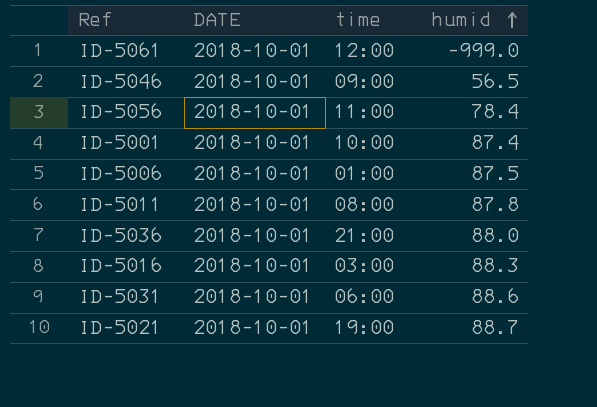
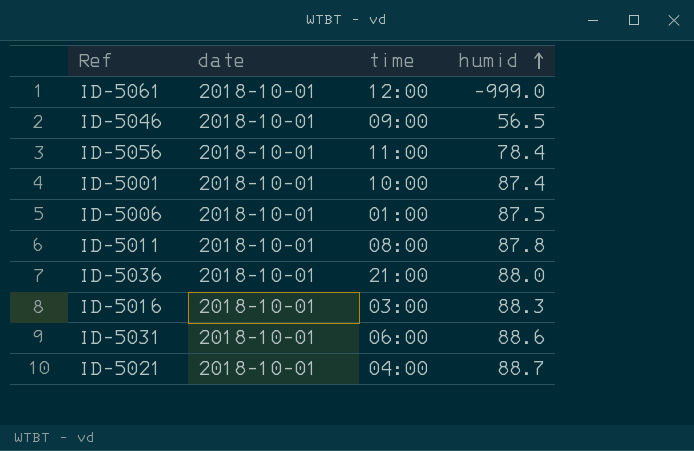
column name: DATE -> date
ID-5021 | time: 19:00 -> 04:00

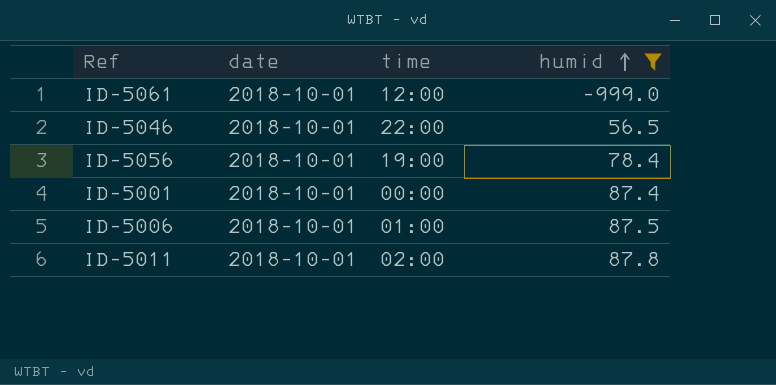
filter: none -> humid <= 87.8
ID-5046 | time: 09:00 -> 22:00
ID-5056 | time: 11:00 -> 19:00
ID-5001 | time: 10:00 -> 00:00
ID-5011 | time: 08:00 -> 02:00

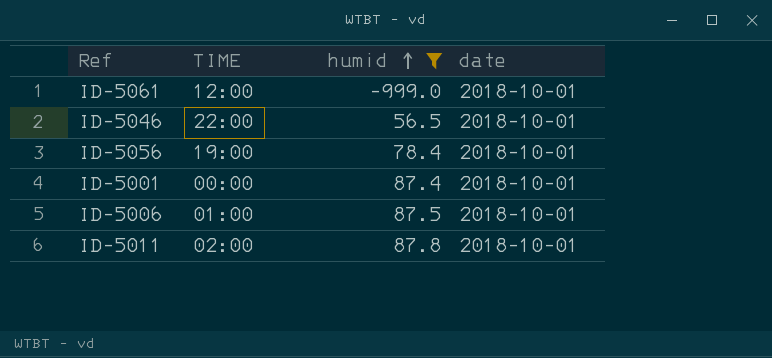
column name: time -> TIME
column date | position: 2 -> 4

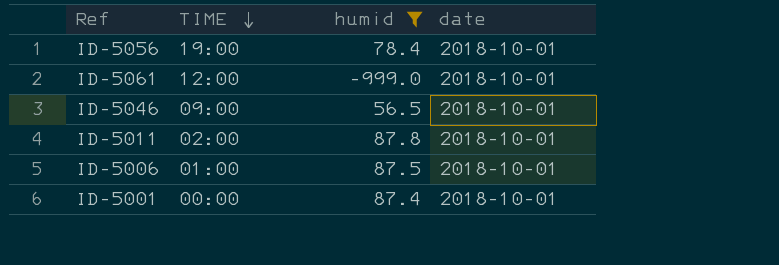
row order: humid ascending -> TIME descending
ID-5046 | TIME: 22:00 -> 09:00

